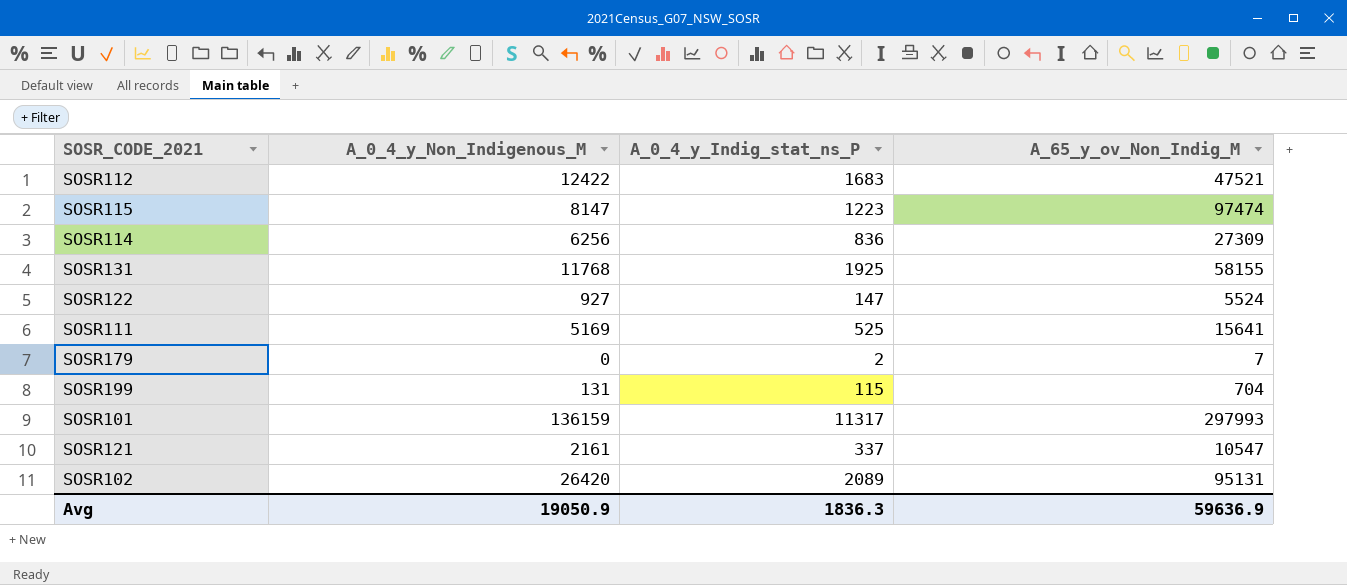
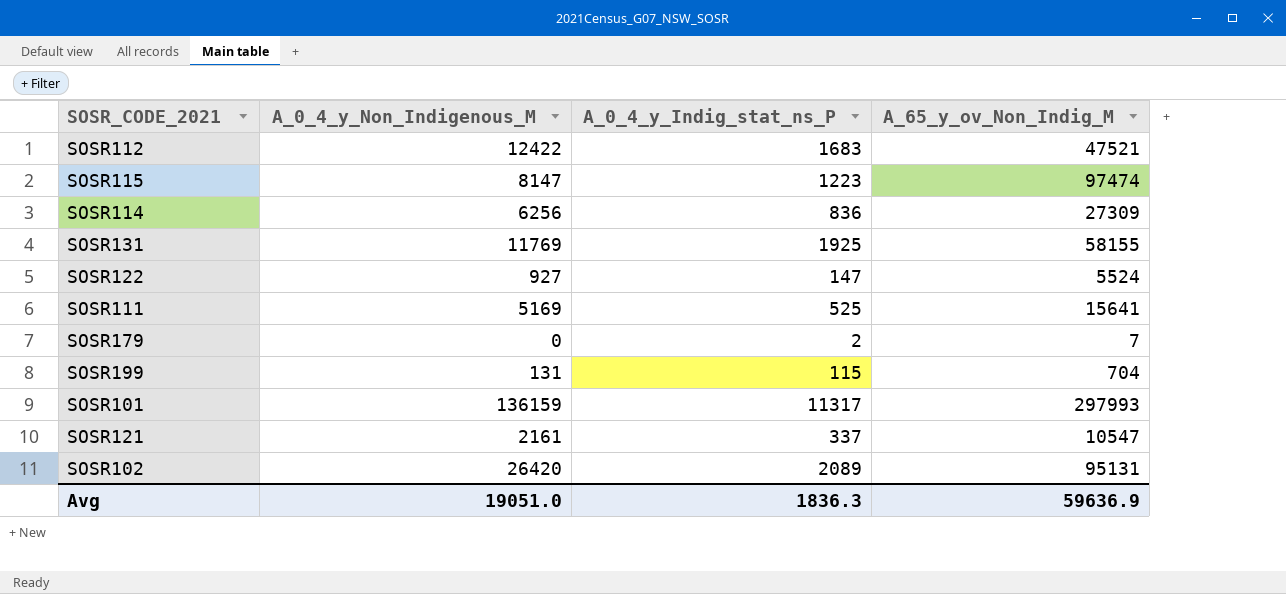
SOSR131 | A_0_4_y_Non_Indigenous_M: 11768 -> 11769
Avg | A_0_4_y_Non_Indigenous_M: 19050.9 -> 19051.0

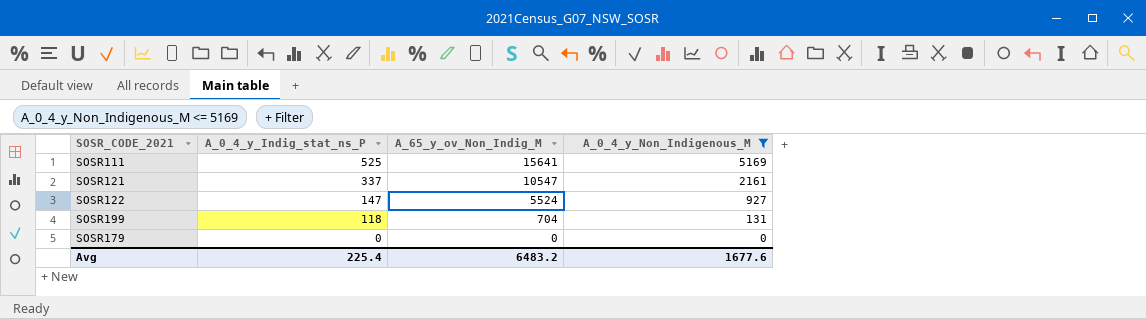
filter: none -> A_0_4_y_Non_Indigenous_M <= 5169
row order: none -> A_0_4_y_Indig_stat_ns_P descending
column A_0_4_y_Non_Indigenous_M | position: 2 -> 4
SOSR199 | A_0_4_y_Indig_stat_ns_P: 115 -> 118
SOSR179 | A_0_4_y_Indig_stat_ns_P: 2 -> 0
SOSR179 | A_65_y_ov_Non_Indig_M: 7 -> 0
Avg | A_0_4_y_Indig_stat_ns_P: 1836.3 -> 225.4
Avg | A_65_y_ov_Non_Indig_M: 59636.9 -> 6483.2
Avg | A_0_4_y_Non_Indigenous_M: 19051.0 -> 1677.6

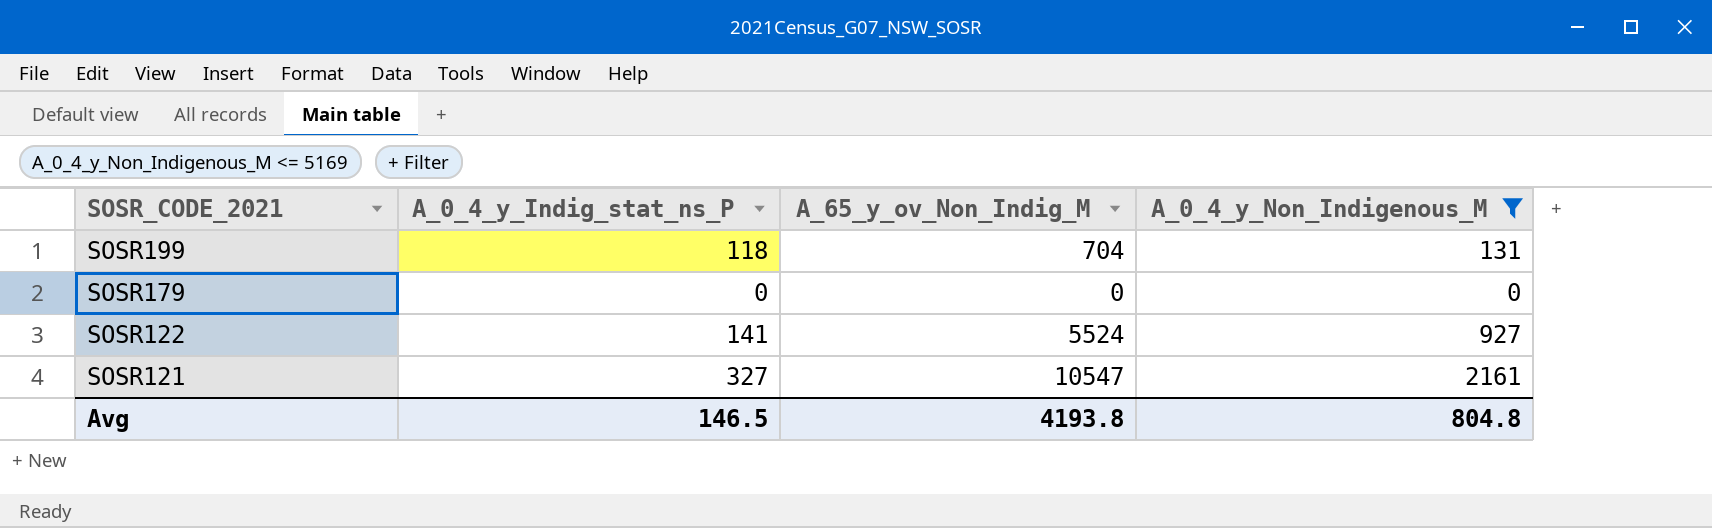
row order: A_0_4_y_Indig_stat_ns_P descending -> SOSR_CODE_2021 descending
row SOSR111: 525 | 15641 | 5169 -> none
SOSR122 | A_0_4_y_Indig_stat_ns_P: 147 -> 141
SOSR121 | A_0_4_y_Indig_stat_ns_P: 337 -> 327
Avg | A_0_4_y_Indig_stat_ns_P: 225.4 -> 146.5
Avg | A_65_y_ov_Non_Indig_M: 6483.2 -> 4193.8
Avg | A_0_4_y_Non_Indigenous_M: 1677.6 -> 804.8

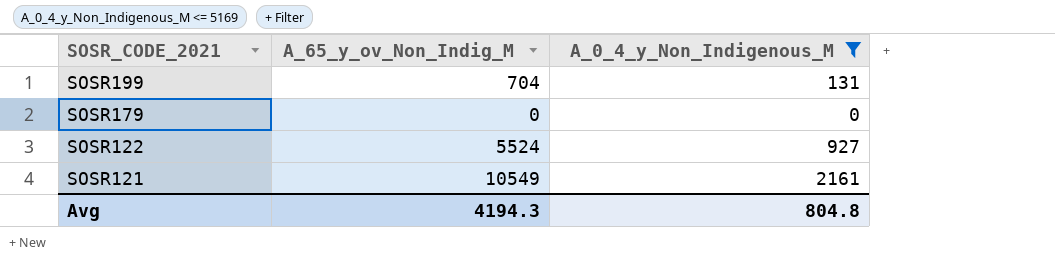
column A_0_4_y_Indig_stat_ns_P | position: 2 -> none
SOSR121 | A_65_y_ov_Non_Indig_M: 10547 -> 10549
Avg | A_65_y_ov_Non_Indig_M: 4193.8 -> 4194.3

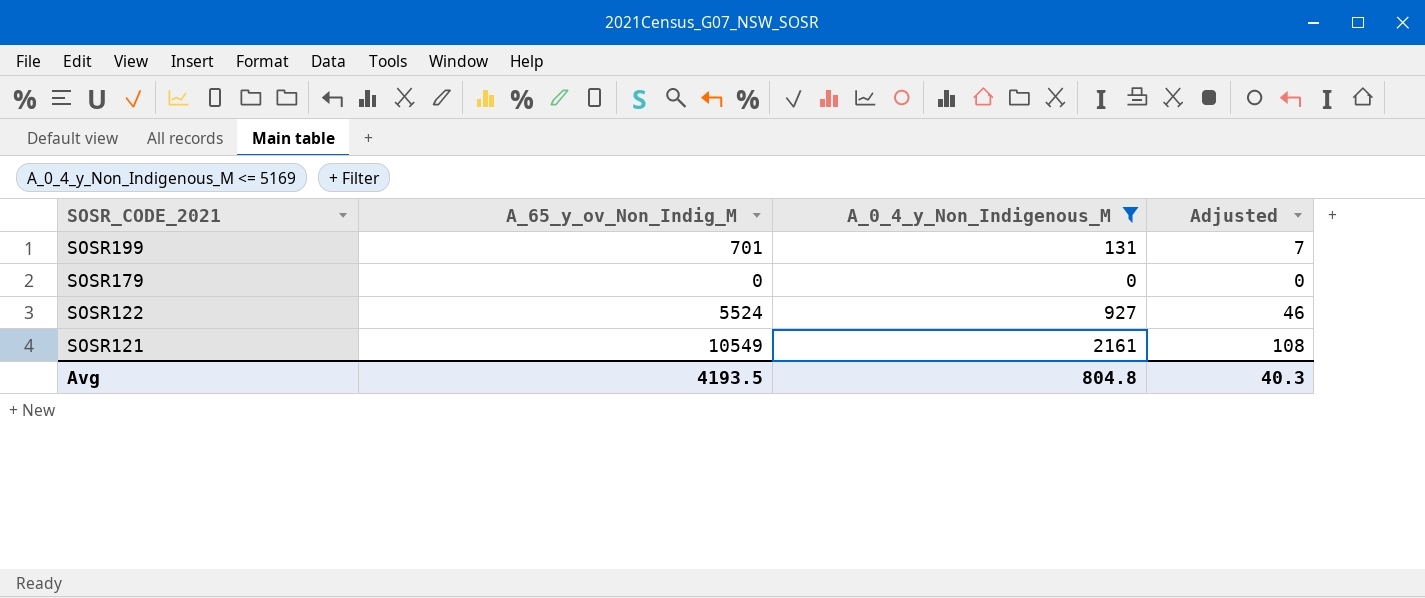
column Adjusted | formula: none -> [A_0_4_y_Non_Indigenous_M] * 0.05
SOSR199 | A_65_y_ov_Non_Indig_M: 704 -> 701
Avg | A_65_y_ov_Non_Indig_M: 4194.3 -> 4193.5

